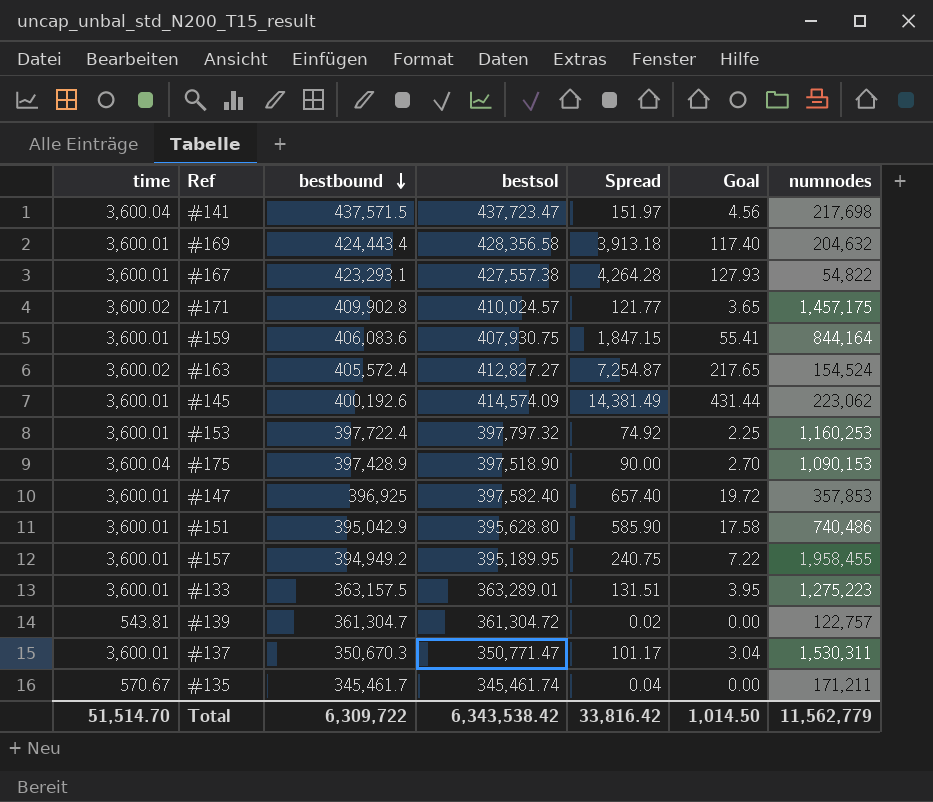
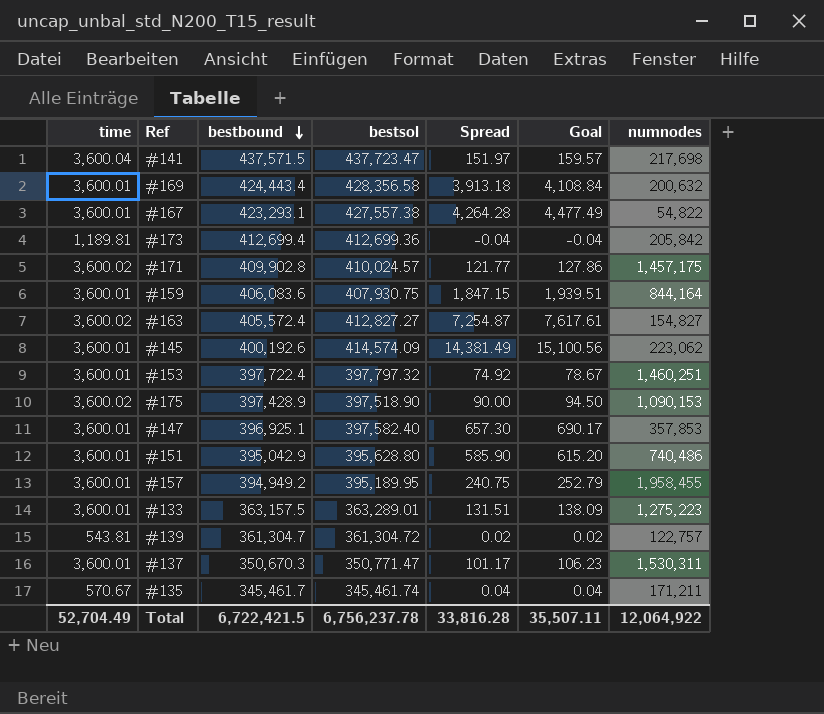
column Goal | formula: [Spread] * 0.03 -> [Spread] * 1.05
#169 | numnodes: 204,632 -> 200,632
row #173: none -> 1,189.81 | 412,699.4 | 412,699.36 | -0.04 | -0.04 | 205,842
#163 | numnodes: 154,524 -> 154,827
#153 | numnodes: 1,160,253 -> 1,460,251
#175 | time: 3,600.04 -> 3,600.02
#147 | bestbound: 396,925 -> 396,925.1
#147 | Spread: 657.40 -> 657.30
Total | time: 51,514.70 -> 52,704.49
Total | bestbound: 6,309,722 -> 6,722,421.5
Total | bestsol: 6,343,538.42 -> 6,756,237.78
Total | Spread: 33,816.42 -> 33,816.28
Total | Goal: 1,014.50 -> 35,507.11
Total | numnodes: 11,562,779 -> 12,064,922

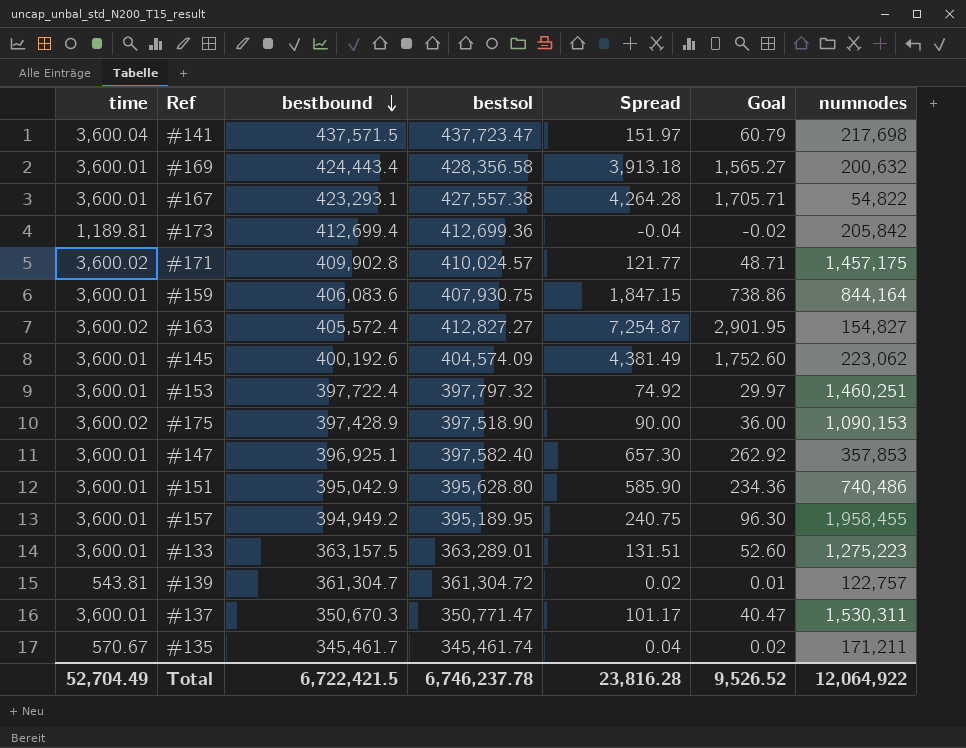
column Goal | formula: [Spread] * 1.05 -> [Spread] * 0.4
#145 | bestsol: 414,574.09 -> 404,574.09
#145 | Spread: 14,381.49 -> 4,381.49
Total | bestsol: 6,756,237.78 -> 6,746,237.78
Total | Spread: 33,816.28 -> 23,816.28
Total | Goal: 35,507.11 -> 9,526.52

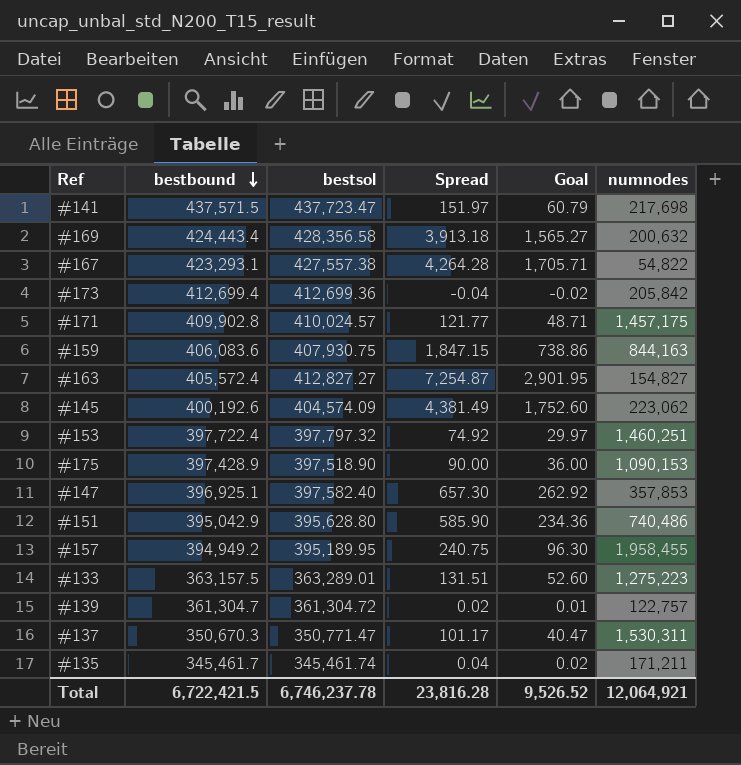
column time | position: 1 -> none
#159 | numnodes: 844,164 -> 844,163
Total | numnodes: 12,064,922 -> 12,064,921

